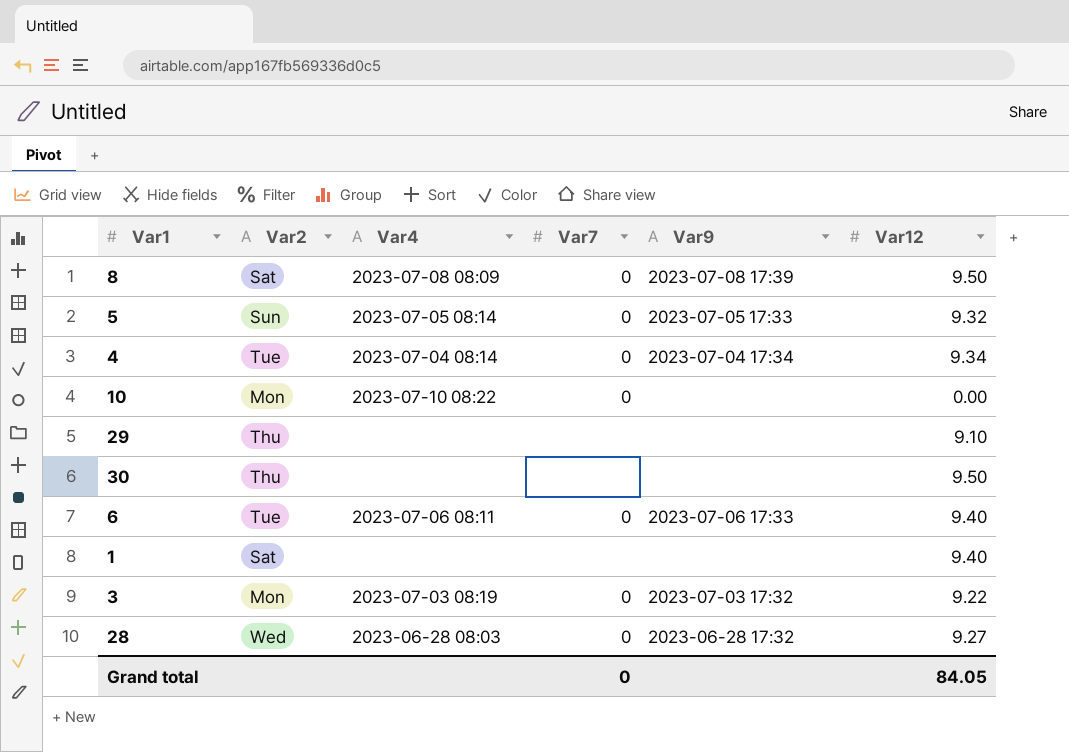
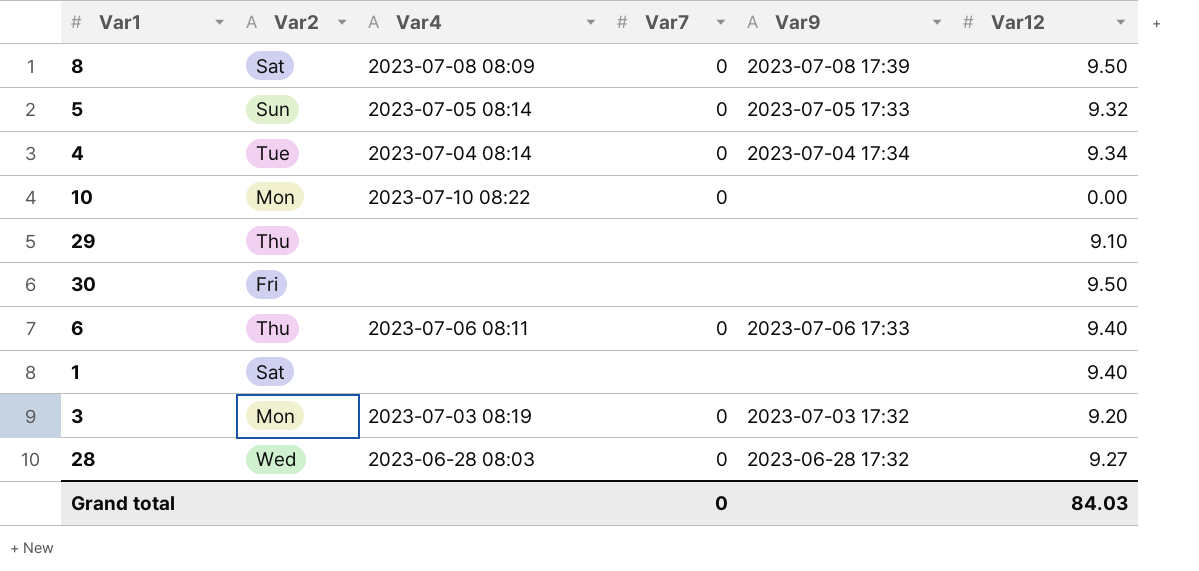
30 | Var2: Thu -> Fri
6 | Var2: Tue -> Thu
3 | Var12: 9.22 -> 9.20
Grand total | Var12: 84.05 -> 84.03

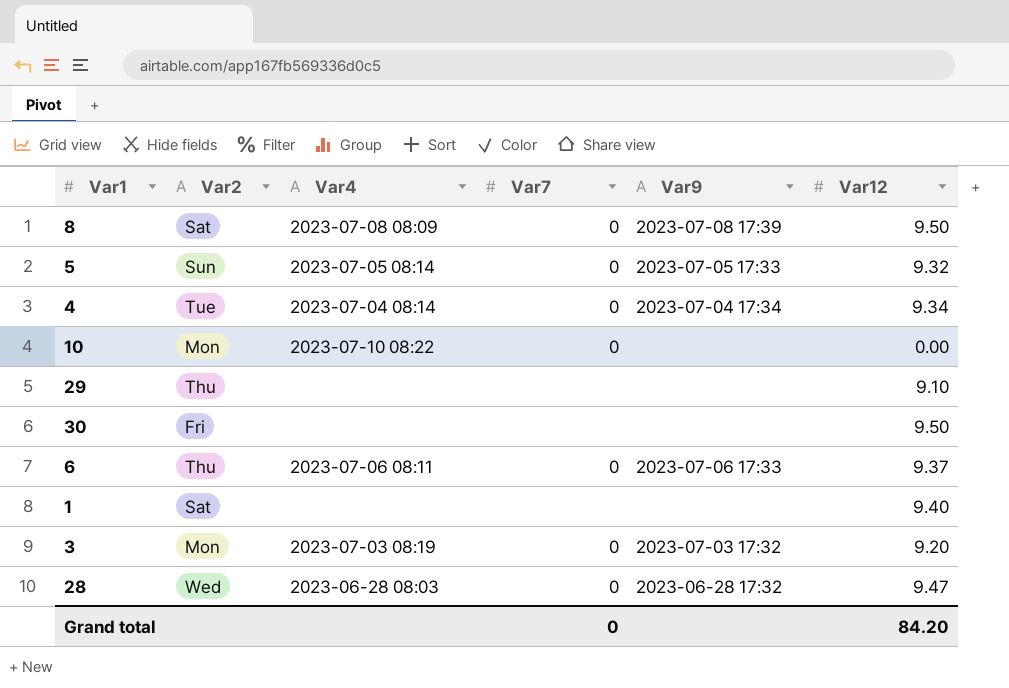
6 | Var12: 9.40 -> 9.37
28 | Var12: 9.27 -> 9.47
Grand total | Var12: 84.03 -> 84.20

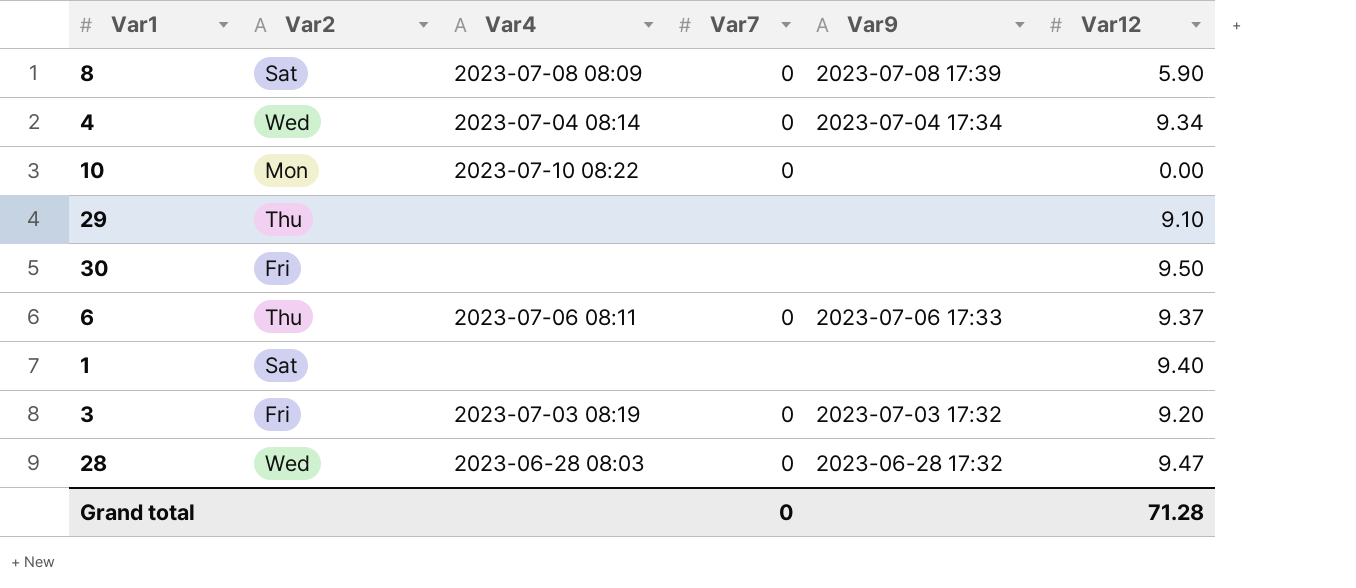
row 5: Sun | 2023-07-05 08:14 | 0 | 2023-07-05 17:33 | 9.32 -> none
8 | Var12: 9.50 -> 5.90
4 | Var2: Tue -> Wed
3 | Var2: Mon -> Fri
Grand total | Var12: 84.20 -> 71.28

